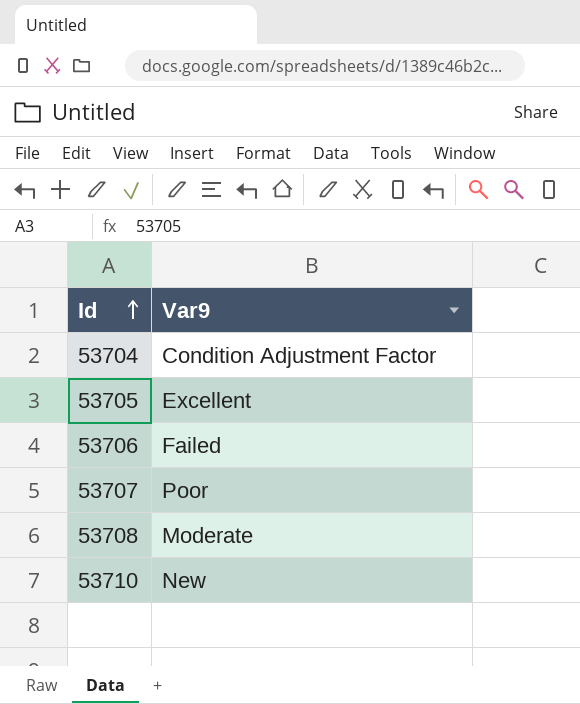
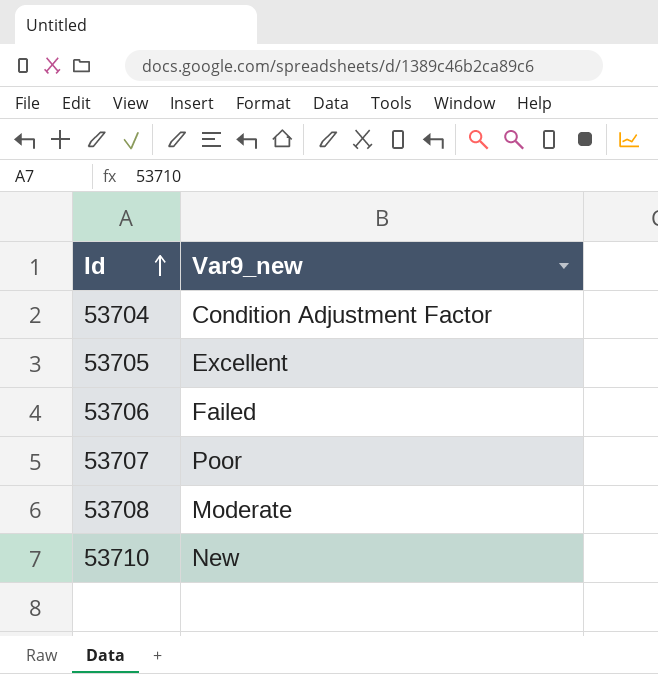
column name: Var9 -> Var9_new

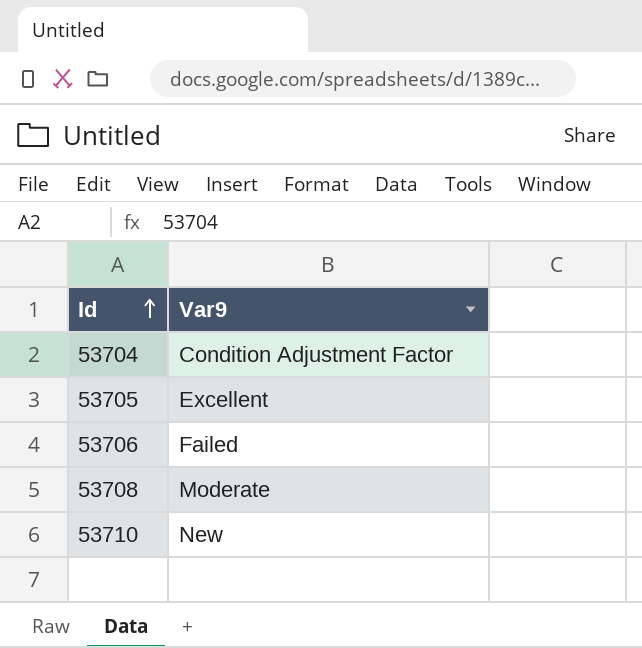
column name: Var9_new -> Var9
row 53707: Poor -> none

